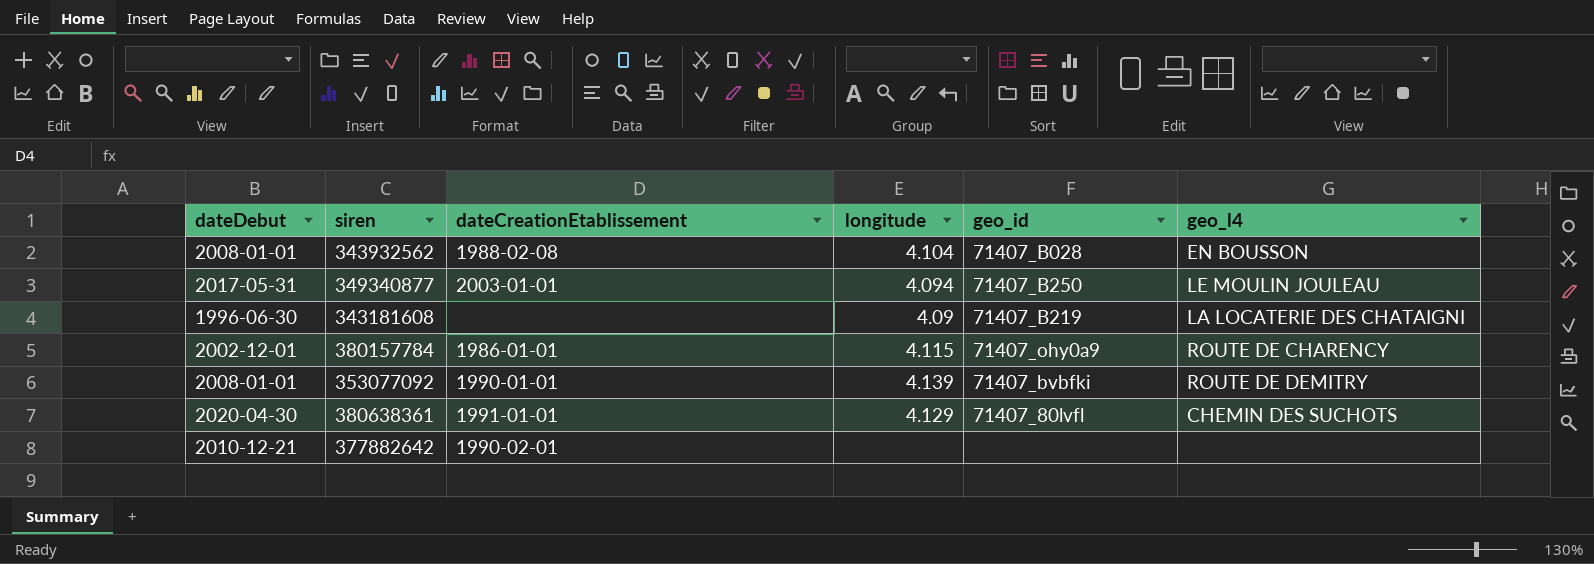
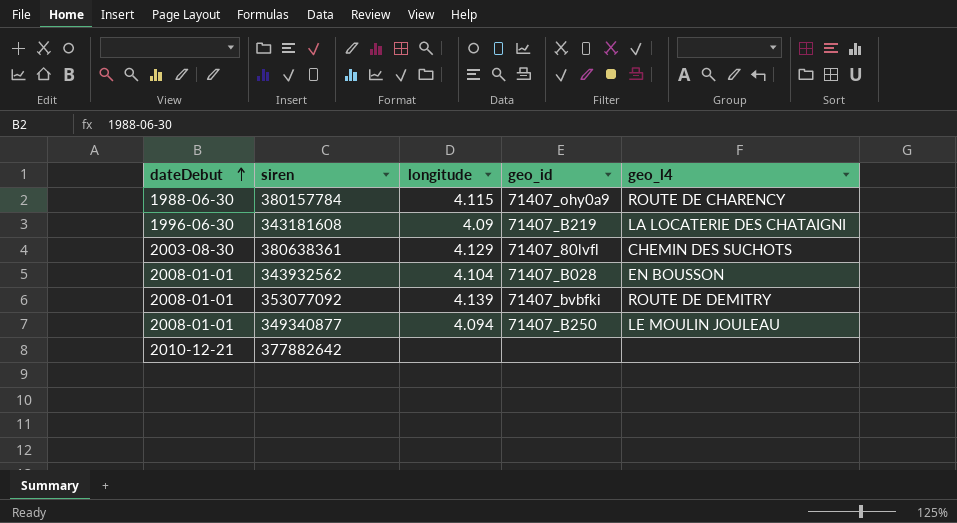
row order: none -> dateDebut ascending
column dateCreationEtablissement | position: 3 -> none
380157784 | dateDebut: 2002-12-01 -> 1988-06-30
380638361 | dateDebut: 2020-04-30 -> 2003-08-30
349340877 | dateDebut: 2017-05-31 -> 2008-01-01

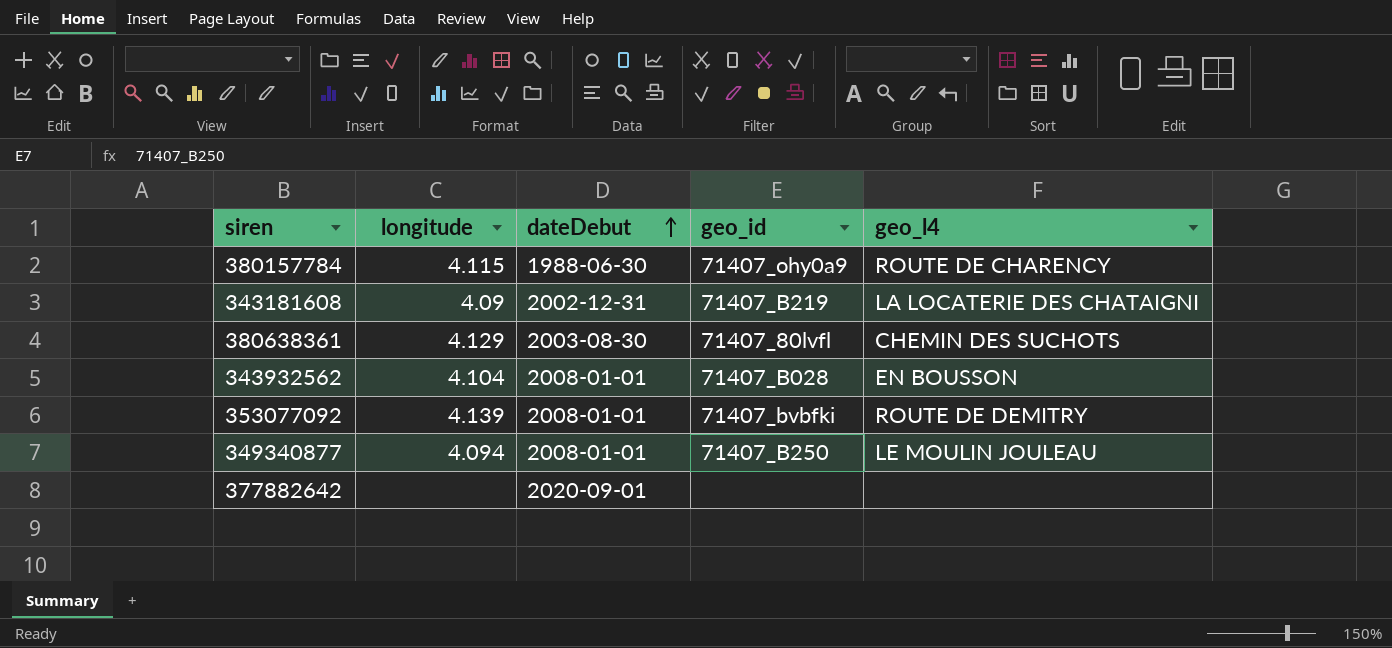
column dateDebut | position: 1 -> 3
343181608 | dateDebut: 1996-06-30 -> 2002-12-31
377882642 | dateDebut: 2010-12-21 -> 2020-09-01

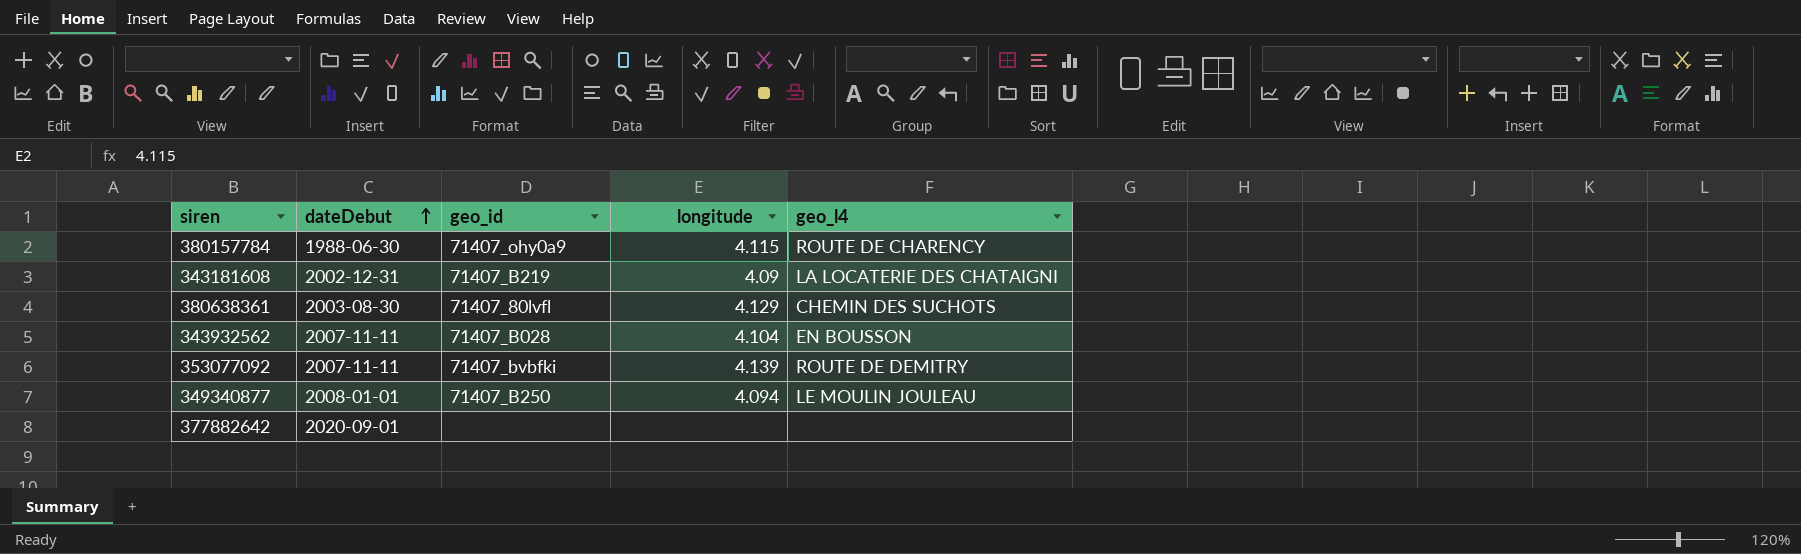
column longitude | position: 2 -> 4
343932562 | dateDebut: 2008-01-01 -> 2007-11-11
353077092 | dateDebut: 2008-01-01 -> 2007-11-11

